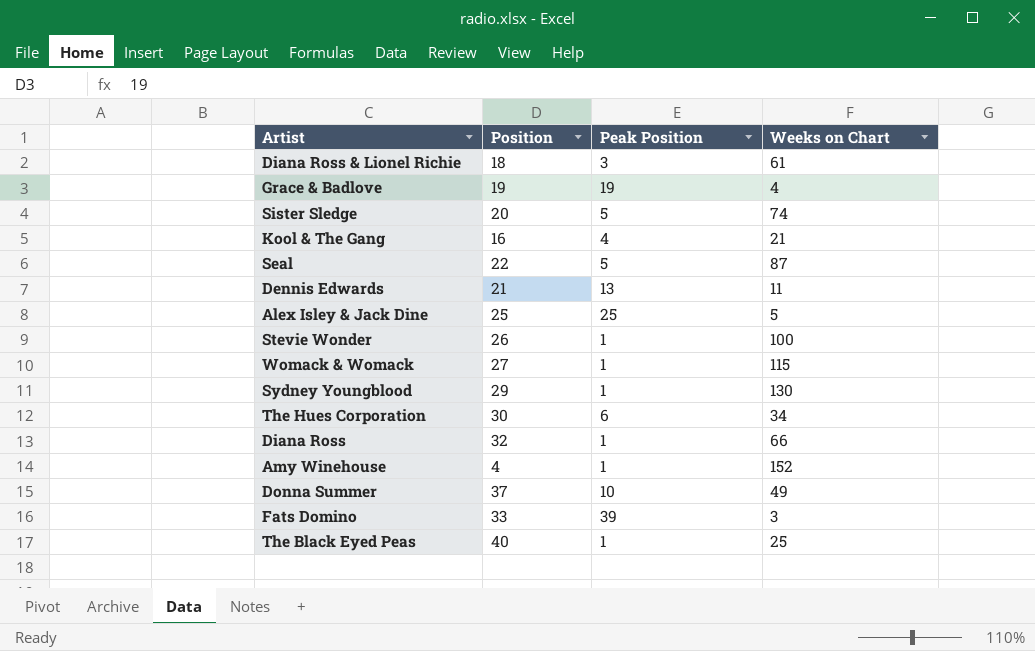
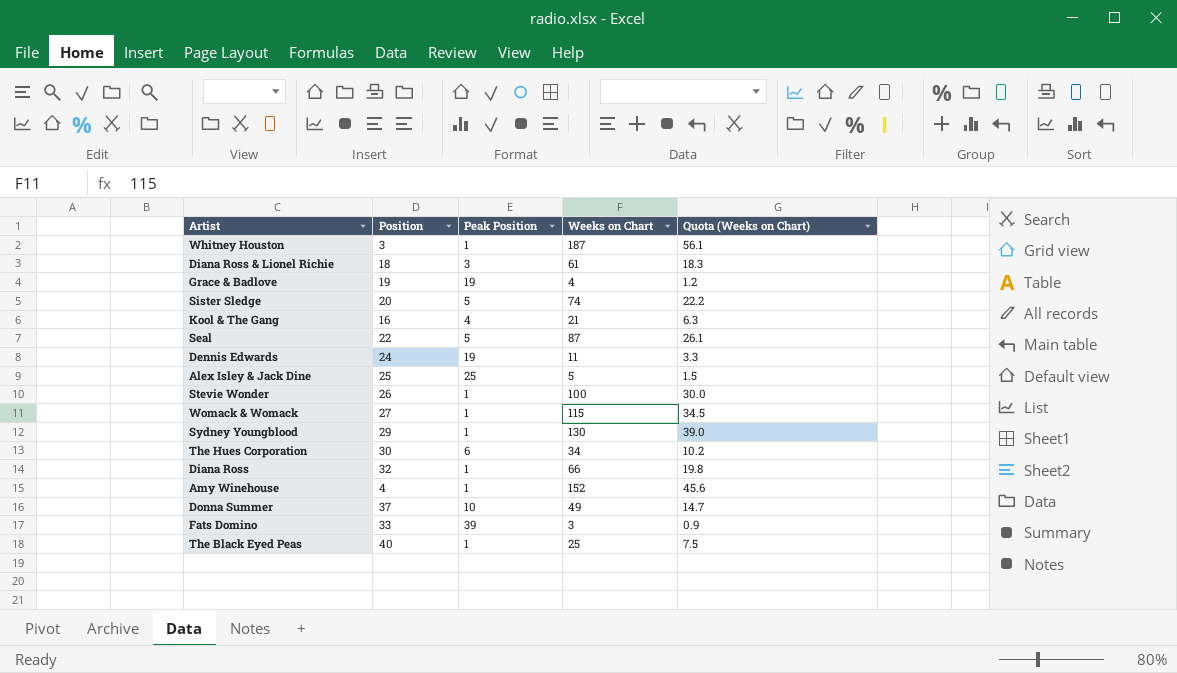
column Quota (Weeks on Chart) | formula: none -> [Weeks on Chart] * 0.3
row Whitney Houston: none -> 3 | 1 | 187 | 56.1
Dennis Edwards | Position: 21 -> 24
Dennis Edwards | Peak Position: 13 -> 19

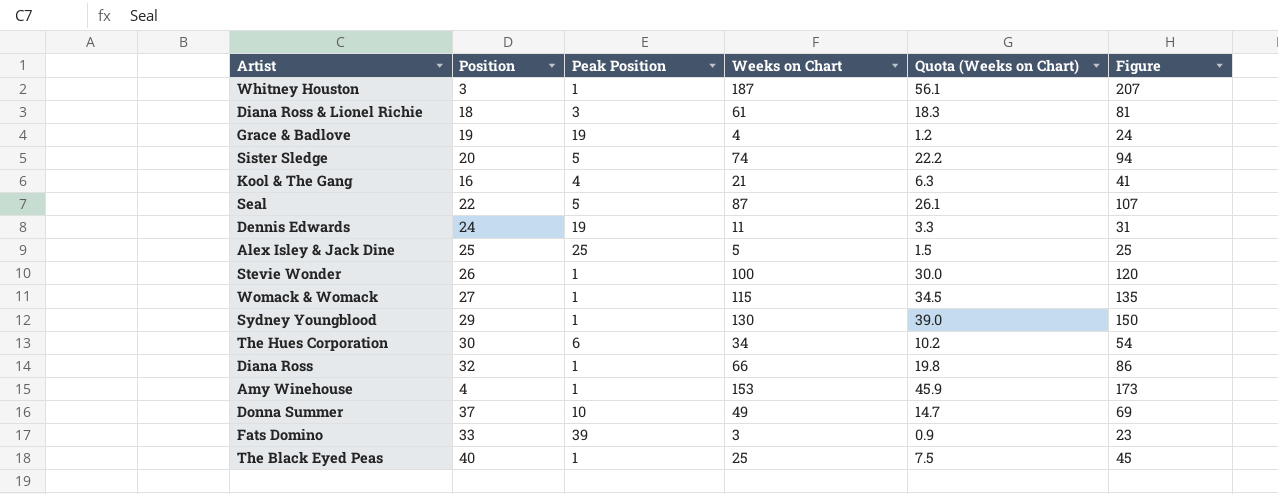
column Figure | formula: none -> [Weeks on Chart] + 20
Amy Winehouse | Weeks on Chart: 152 -> 153
Amy Winehouse | Quota (Weeks on Chart): 45.6 -> 45.9

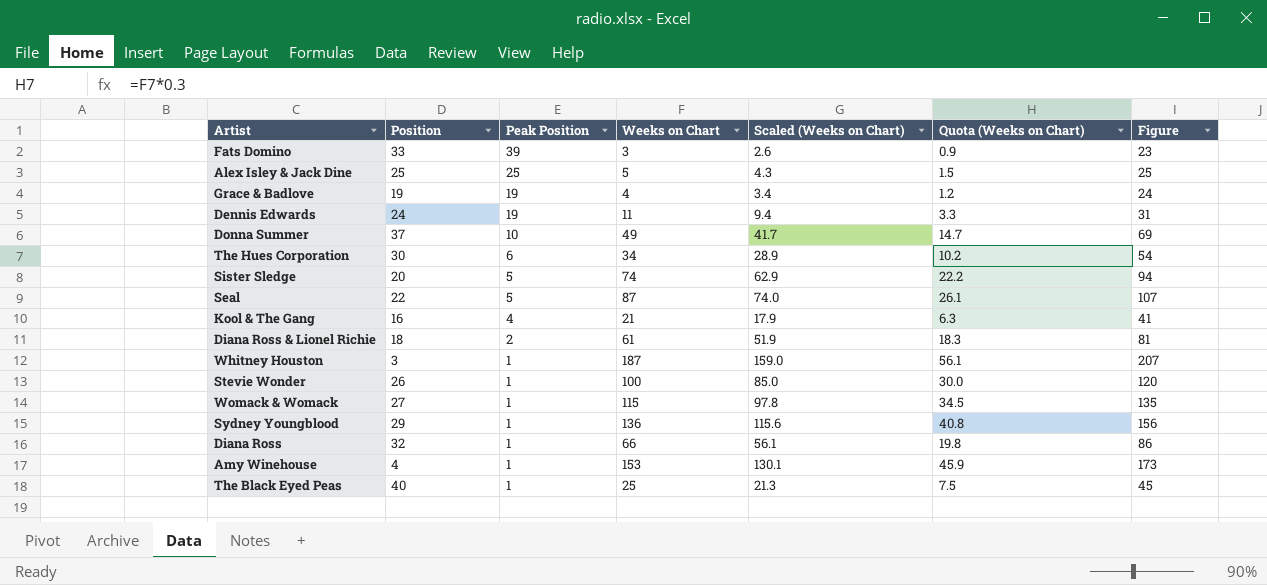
row order: none -> Peak Position descending
column Scaled (Weeks on Chart) | formula: none -> [Weeks on Chart] * 0.85
Diana Ross & Lionel Richie | Peak Position: 3 -> 2
Sydney Youngblood | Weeks on Chart: 130 -> 136
Sydney Youngblood | Quota (Weeks on Chart): 39.0 -> 40.8
Sydney Youngblood | Figure: 150 -> 156

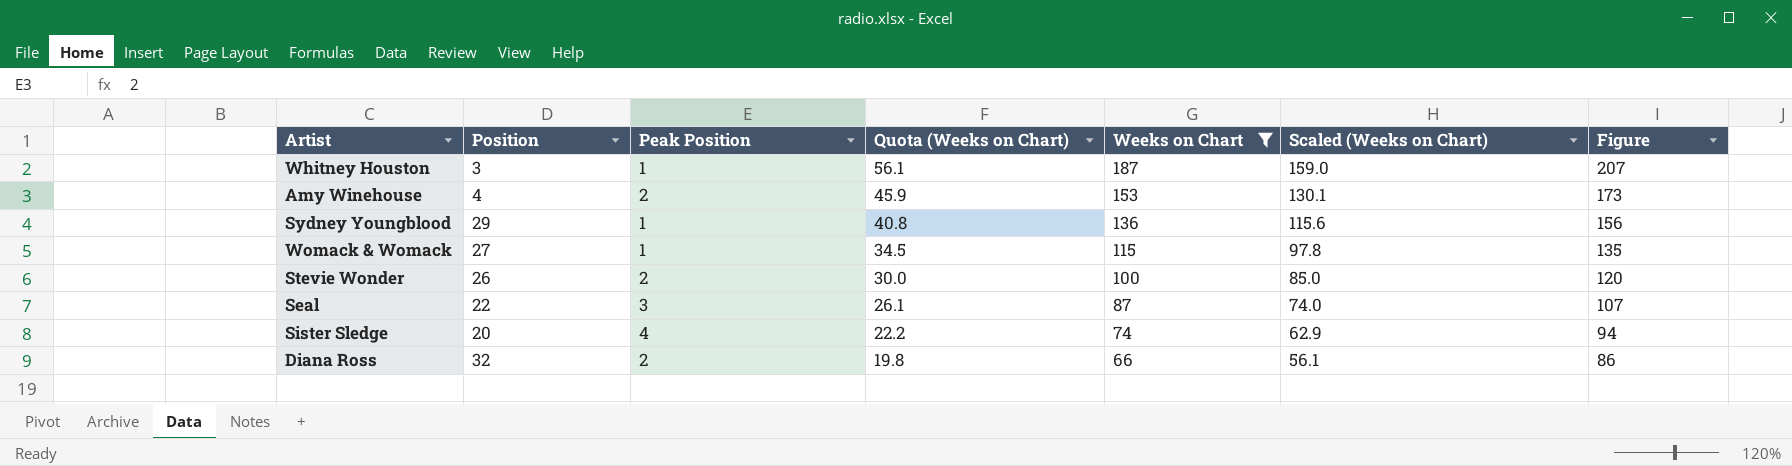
filter: none -> Weeks on Chart >= 66
row order: Peak Position descending -> Quota (Weeks on Chart) descending
column Quota (Weeks on Chart) | position: 6 -> 4
Amy Winehouse | Peak Position: 1 -> 2
Stevie Wonder | Peak Position: 1 -> 2
Seal | Peak Position: 5 -> 3
Sister Sledge | Peak Position: 5 -> 4
Diana Ross | Peak Position: 1 -> 2

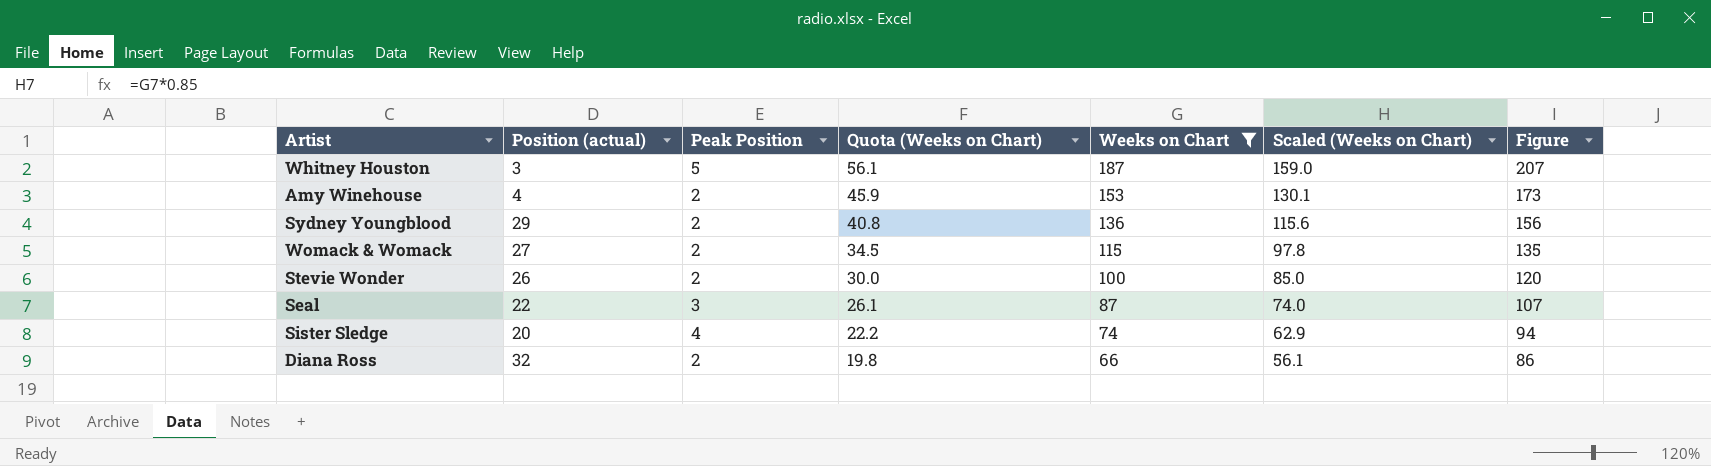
column name: Position -> Position (actual)
Whitney Houston | Peak Position: 1 -> 5
Sydney Youngblood | Peak Position: 1 -> 2
Womack & Womack | Peak Position: 1 -> 2

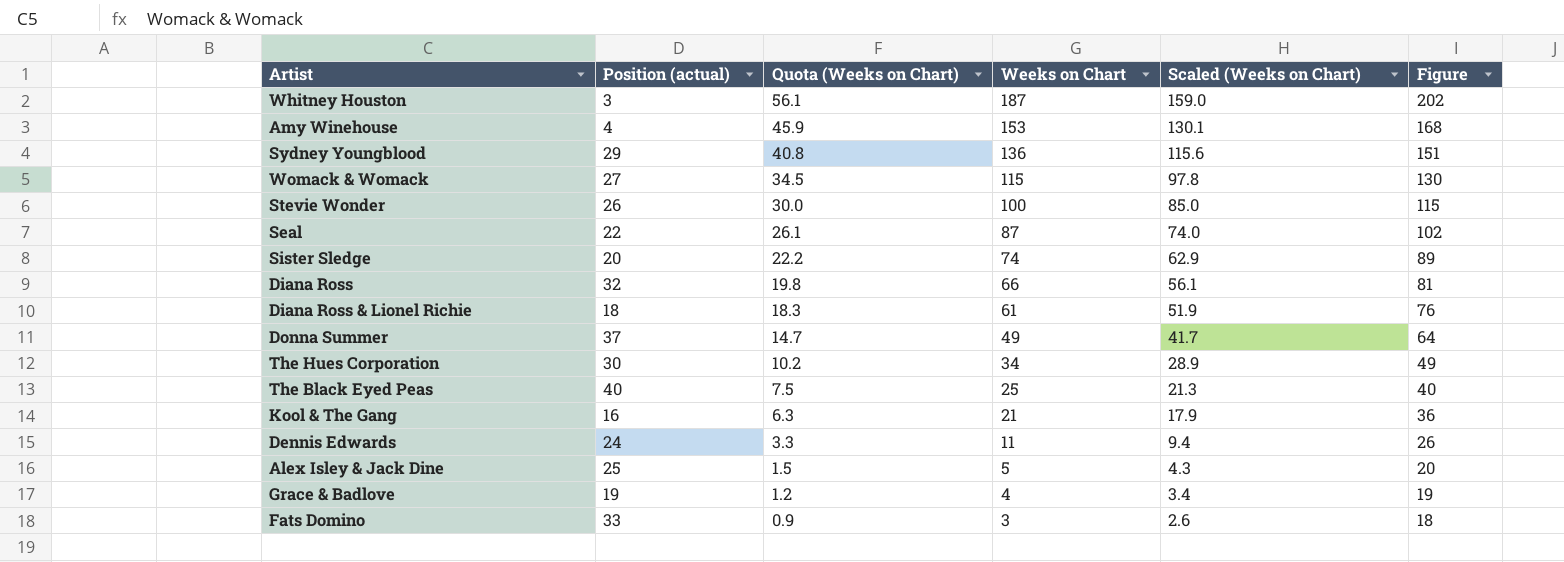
filter: Weeks on Chart >= 66 -> none
column Peak Position | position: 3 -> none
column Figure | formula: [Weeks on Chart] + 20 -> [Weeks on Chart] + 15

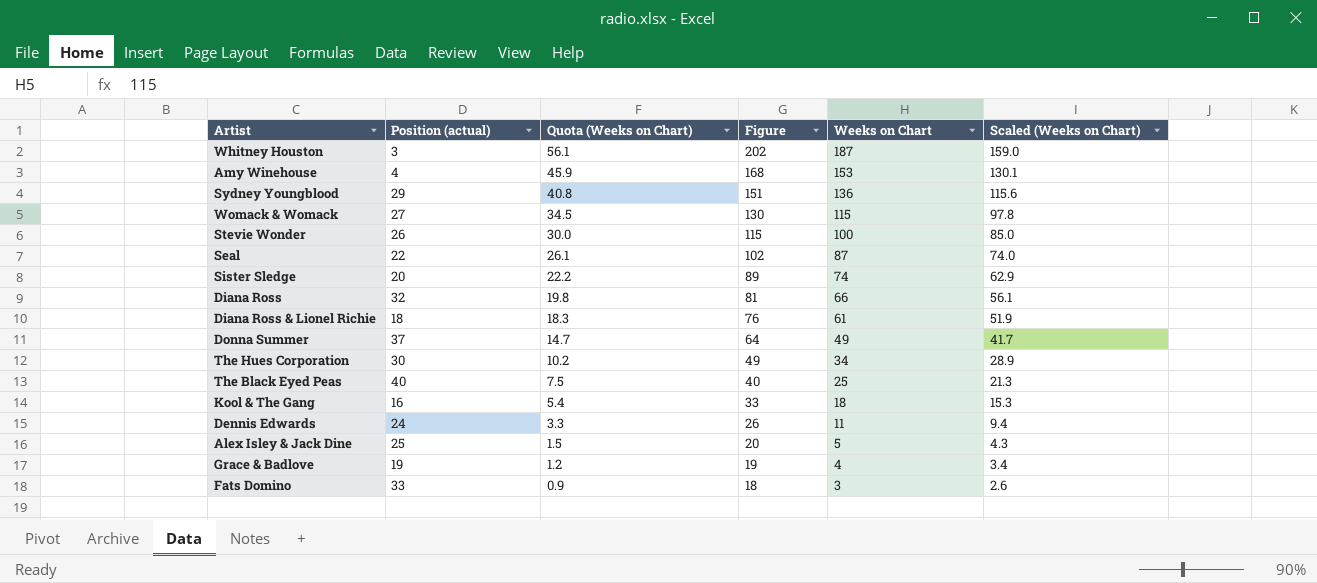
column Figure | position: 6 -> 4
Kool & The Gang | Quota (Weeks on Chart): 6.3 -> 5.4
Kool & The Gang | Figure: 36 -> 33
Kool & The Gang | Weeks on Chart: 21 -> 18
Kool & The Gang | Scaled (Weeks on Chart): 17.9 -> 15.3

